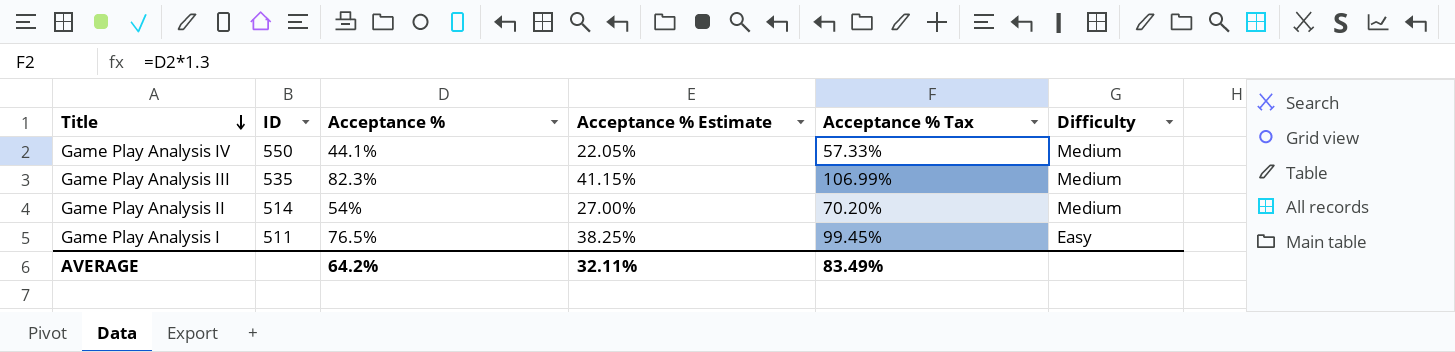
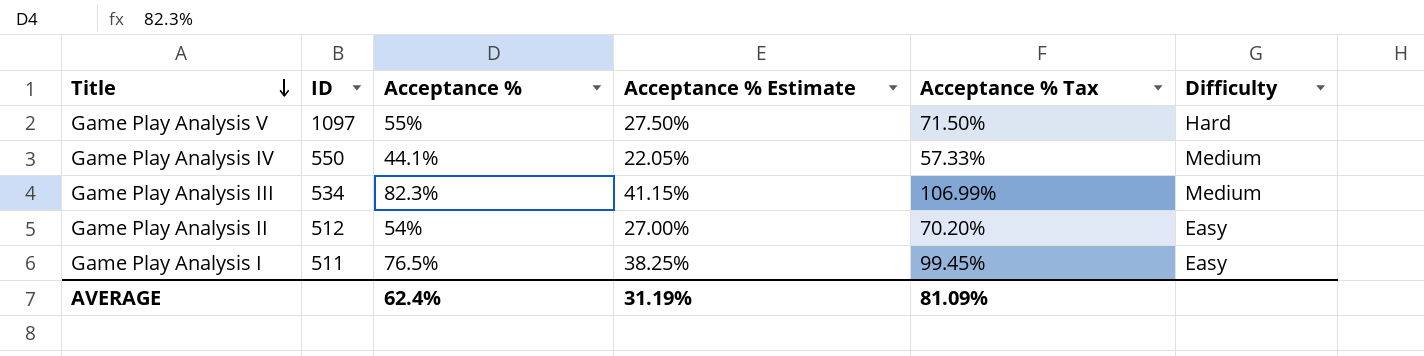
row Game Play Analysis V: none -> 1097 | 55% | 27.50% | 71.50% | Hard
Game Play Analysis III | ID: 535 -> 534
Game Play Analysis II | ID: 514 -> 512
Game Play Analysis II | Difficulty: Medium -> Easy
AVERAGE | Acceptance %: 64.2% -> 62.4%
AVERAGE | Acceptance % Estimate: 32.11% -> 31.19%
AVERAGE | Acceptance % Tax: 83.49% -> 81.09%

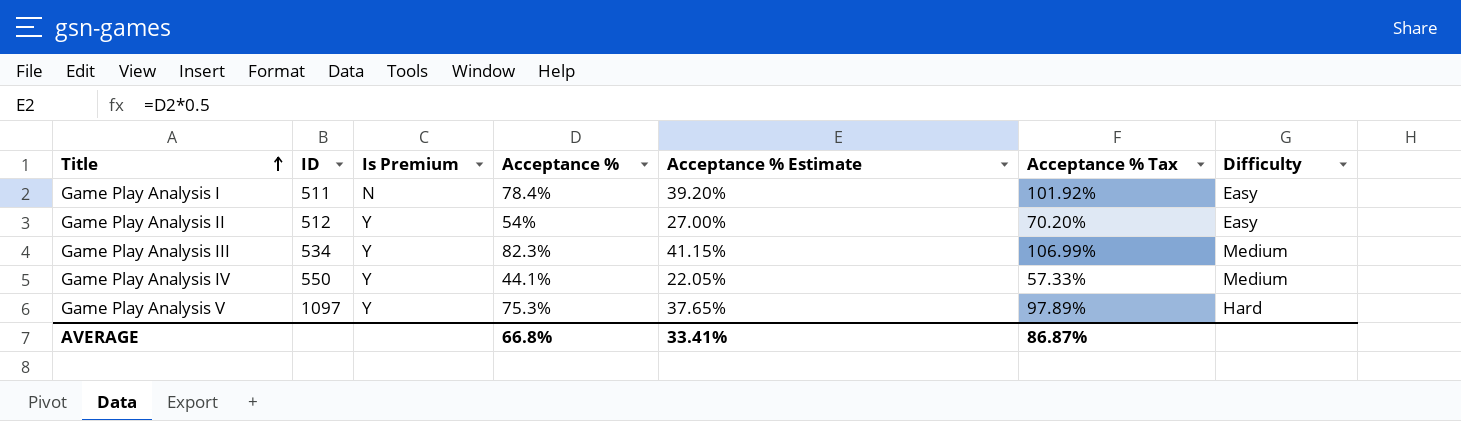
row order: Title descending -> Title ascending
column Is Premium | position: none -> 3
Game Play Analysis I | Acceptance %: 76.5% -> 78.4%
Game Play Analysis I | Acceptance % Estimate: 38.25% -> 39.20%
Game Play Analysis I | Acceptance % Tax: 99.45% -> 101.92%
Game Play Analysis V | Acceptance %: 55% -> 75.3%
Game Play Analysis V | Acceptance % Estimate: 27.50% -> 37.65%
Game Play Analysis V | Acceptance % Tax: 71.50% -> 97.89%
AVERAGE | Acceptance %: 62.4% -> 66.8%
AVERAGE | Acceptance % Estimate: 31.19% -> 33.41%
AVERAGE | Acceptance % Tax: 81.09% -> 86.87%

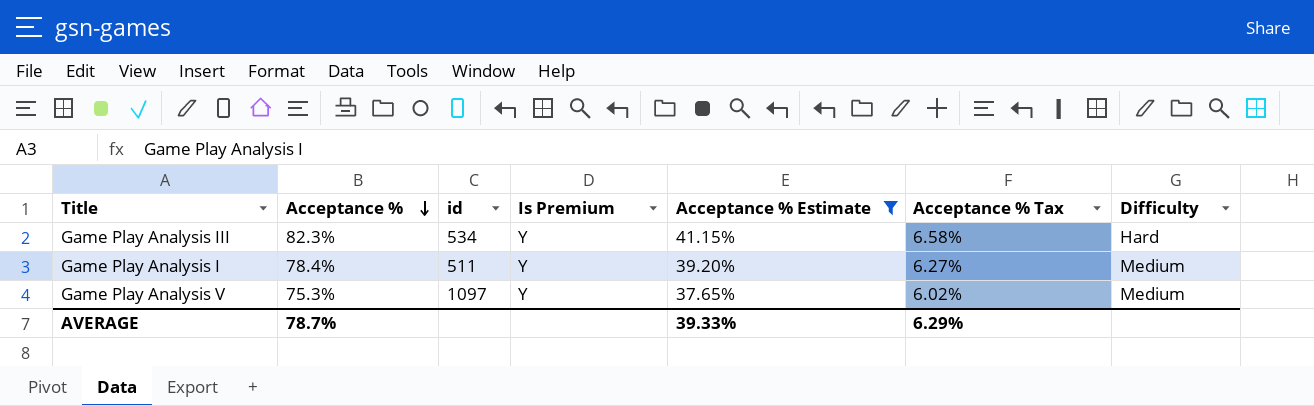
filter: none -> Acceptance % Estimate >= 37.65%
row order: Title ascending -> Acceptance % descending
column Acceptance % | position: 4 -> 2
column name: ID -> id
column Acceptance % Tax | formula: [Acceptance %] * 1.3 -> [Acceptance %] * 0.08
Game Play Analysis III | Difficulty: Medium -> Hard
Game Play Analysis I | Is Premium: N -> Y
Game Play Analysis I | Difficulty: Easy -> Medium
Game Play Analysis V | Difficulty: Hard -> Medium
AVERAGE | Acceptance %: 66.8% -> 78.7%
AVERAGE | Acceptance % Estimate: 33.41% -> 39.33%
AVERAGE | Acceptance % Tax: 86.87% -> 6.29%

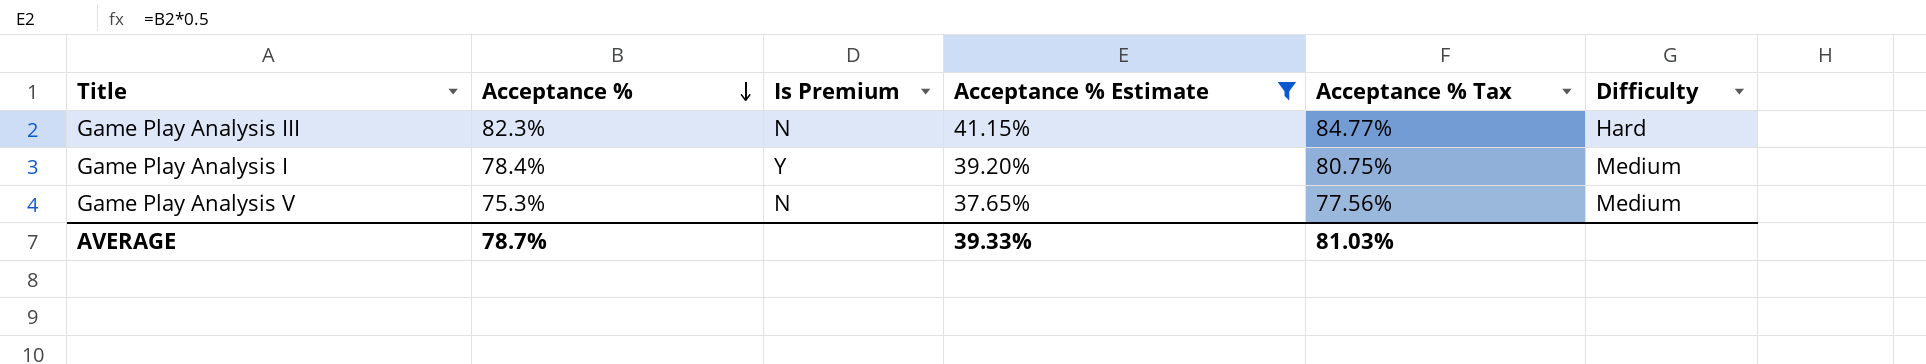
column id | position: 3 -> none
column Acceptance % Tax | formula: [Acceptance %] * 0.08 -> [Acceptance %] * 1.03
Game Play Analysis III | Is Premium: Y -> N
Game Play Analysis V | Is Premium: Y -> N
AVERAGE | Acceptance % Tax: 6.29% -> 81.03%

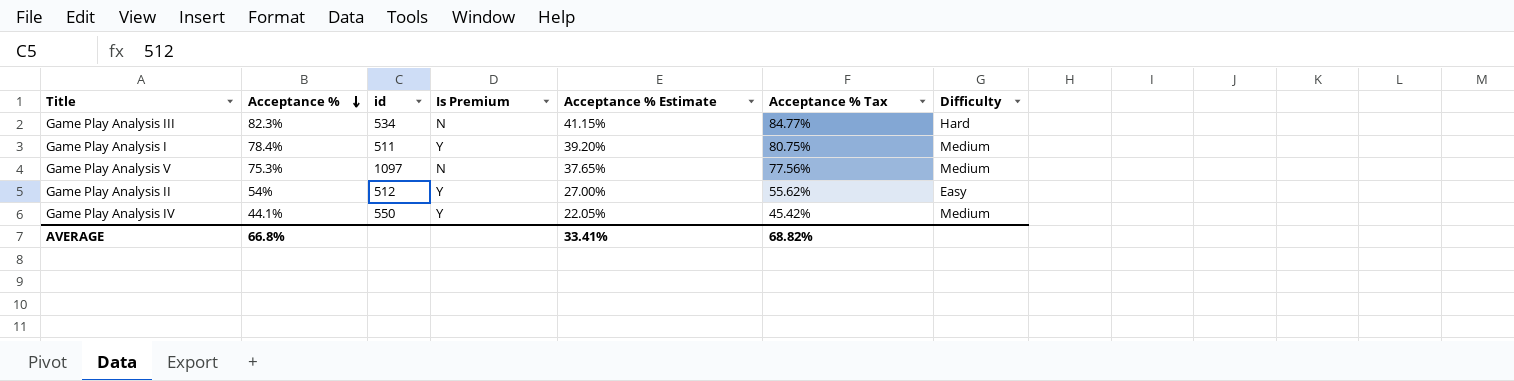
filter: Acceptance % Estimate >= 37.65% -> none
column id | position: none -> 3
AVERAGE | Acceptance %: 78.7% -> 66.8%
AVERAGE | Acceptance % Estimate: 39.33% -> 33.41%
AVERAGE | Acceptance % Tax: 81.03% -> 68.82%

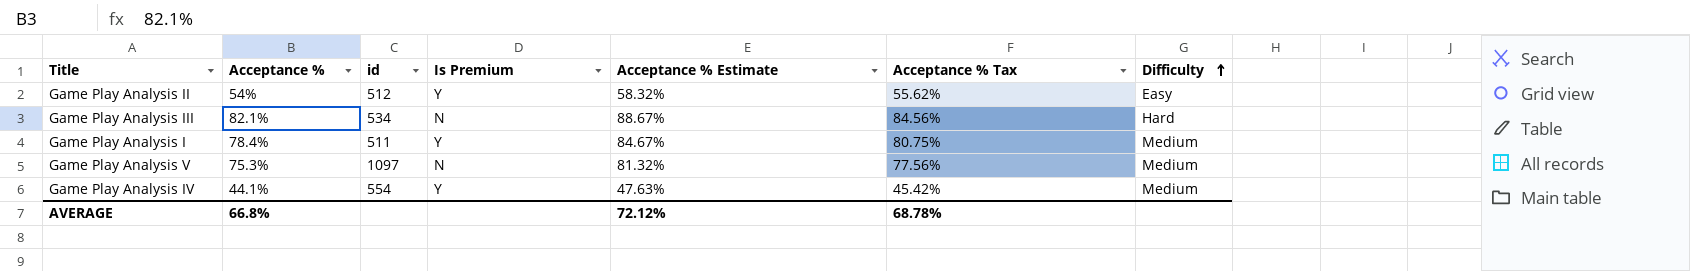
row order: Acceptance % descending -> Difficulty ascending
column Acceptance % Estimate | formula: [Acceptance %] * 0.5 -> [Acceptance %] * 1.08
Game Play Analysis III | Acceptance %: 82.3% -> 82.1%
Game Play Analysis III | Acceptance % Tax: 84.77% -> 84.56%
Game Play Analysis IV | id: 550 -> 554
AVERAGE | Acceptance % Estimate: 33.41% -> 72.12%
AVERAGE | Acceptance % Tax: 68.82% -> 68.78%

